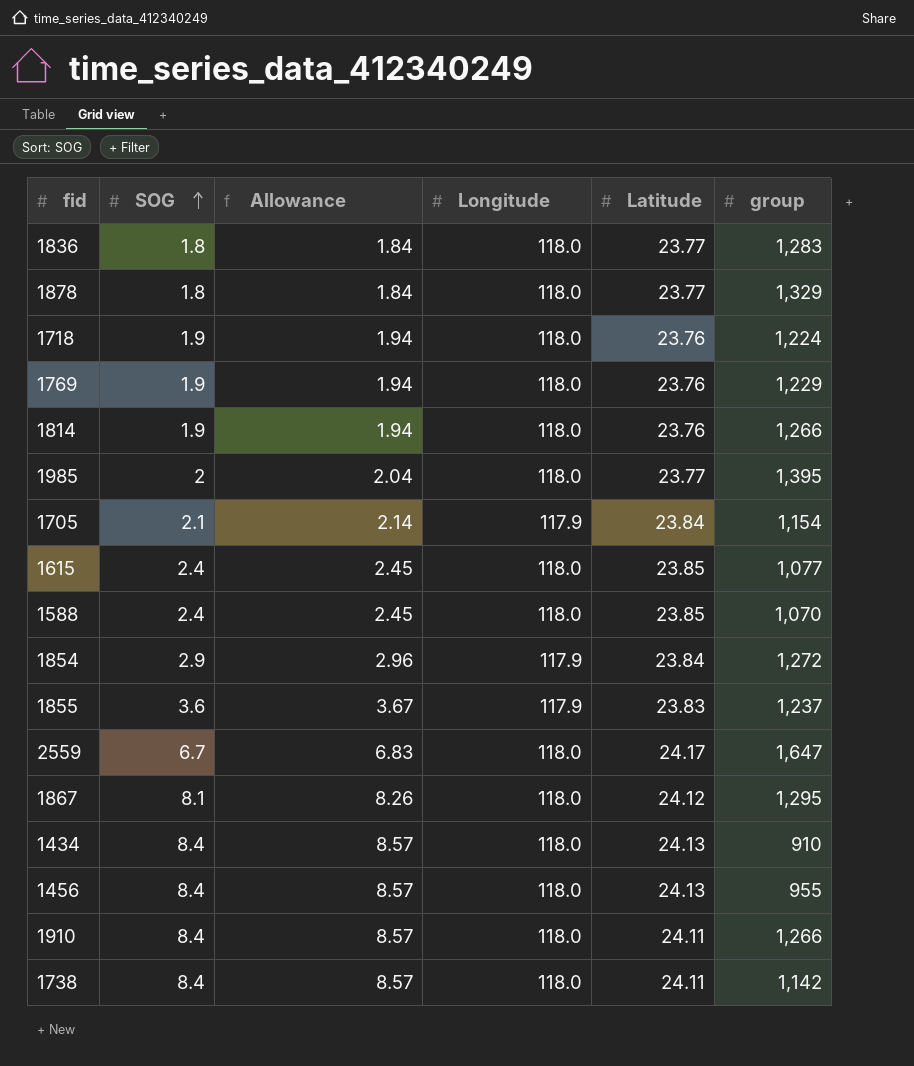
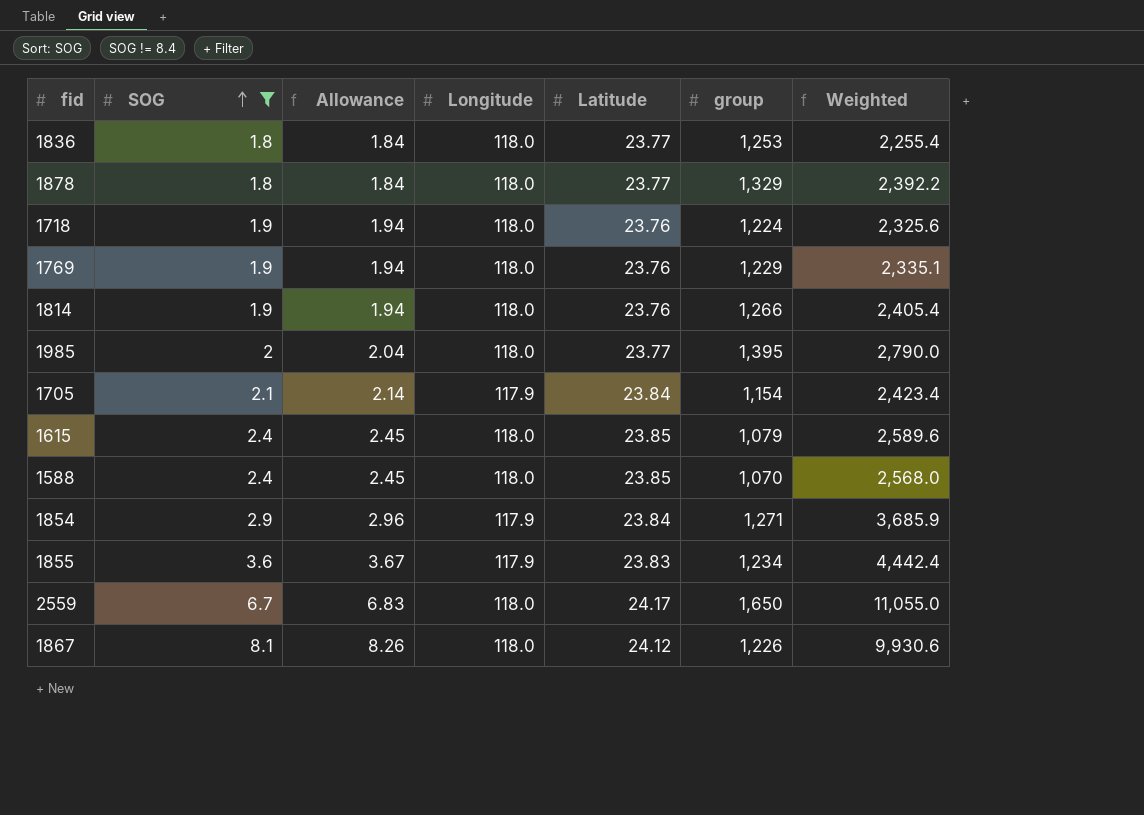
filter: none -> SOG != 8.4
column Weighted | formula: none -> [SOG] * [group]
1836 | group: 1,283 -> 1,253
1615 | group: 1,077 -> 1,079
1854 | group: 1,272 -> 1,271
1855 | group: 1,237 -> 1,234
2559 | group: 1,647 -> 1,650
1867 | group: 1,295 -> 1,226

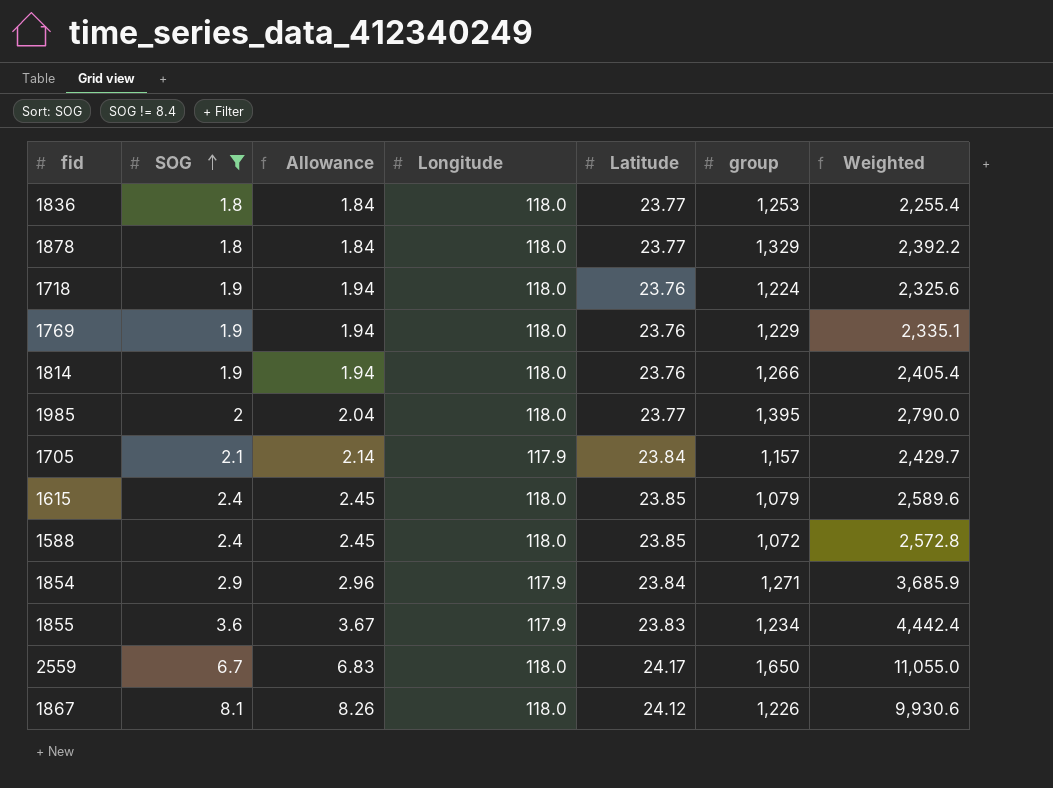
1705 | group: 1,154 -> 1,157
1705 | Weighted: 2,423.4 -> 2,429.7
1588 | group: 1,070 -> 1,072
1588 | Weighted: 2,568.0 -> 2,572.8

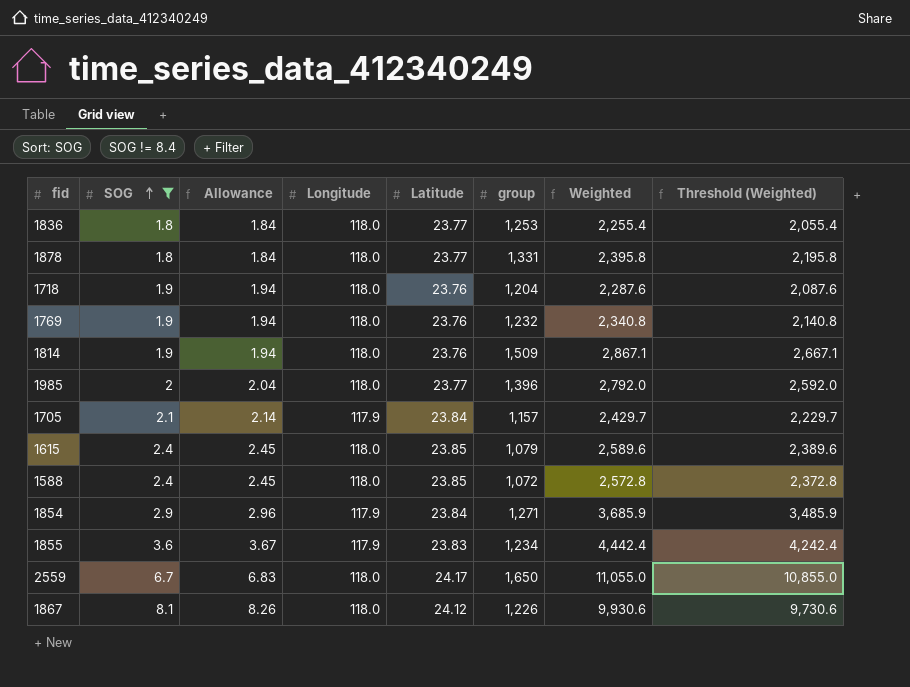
column Threshold (Weighted) | formula: none -> [Weighted] - 200
1878 | group: 1,329 -> 1,331
1878 | Weighted: 2,392.2 -> 2,395.8
1718 | group: 1,224 -> 1,204
1718 | Weighted: 2,325.6 -> 2,287.6
1769 | group: 1,229 -> 1,232
1769 | Weighted: 2,335.1 -> 2,340.8
1814 | group: 1,266 -> 1,509
1814 | Weighted: 2,405.4 -> 2,867.1
1985 | group: 1,395 -> 1,396
1985 | Weighted: 2,790.0 -> 2,792.0

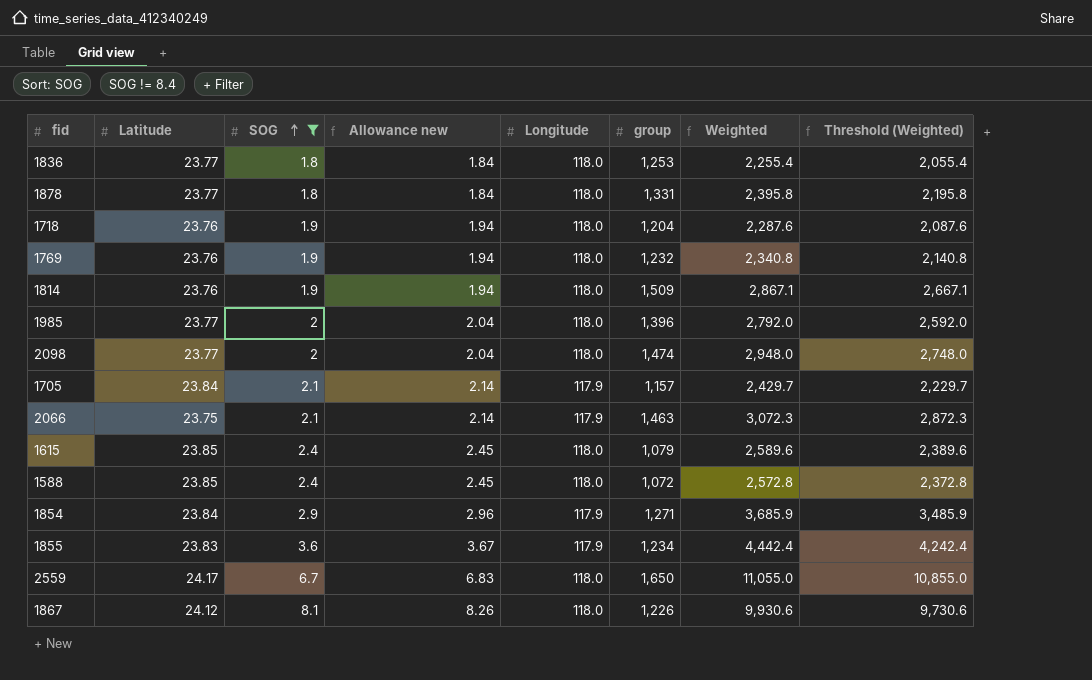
column Latitude | position: 5 -> 2
column name: Allowance -> Allowance new
row 2098: none -> 23.77 | 2 | 2.04 | 118.0 | 1,474 | 2,948.0 | 2,748.0
row 2066: none -> 23.75 | 2.1 | 2.14 | 117.9 | 1,463 | 3,072.3 | 2,872.3

